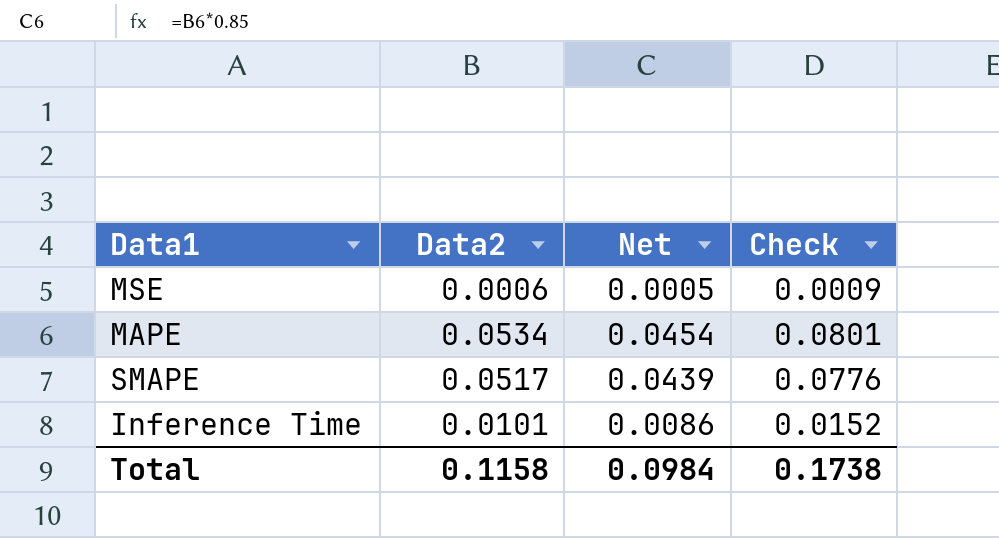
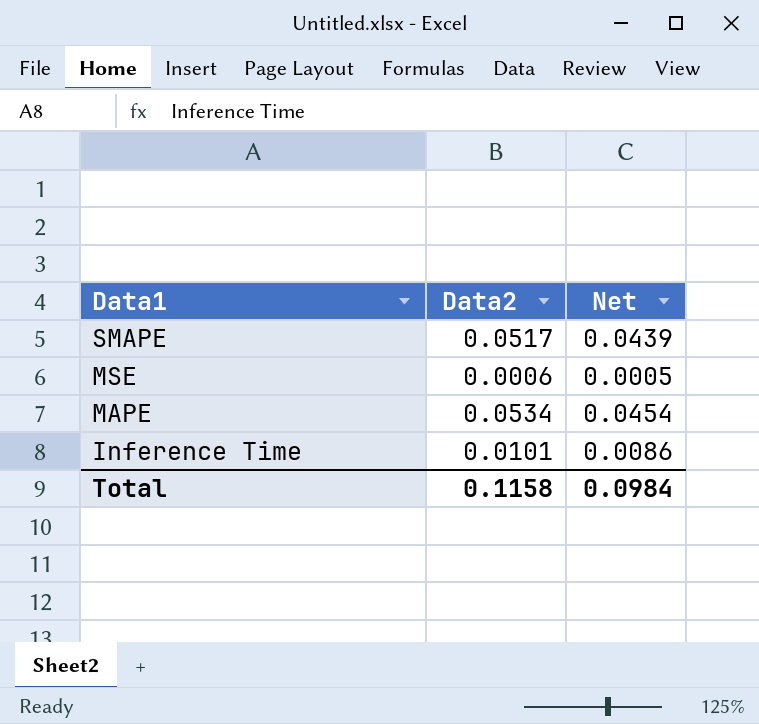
row order: none -> Data1 descending
column Check | formula: [Data2] * 1.5 -> none

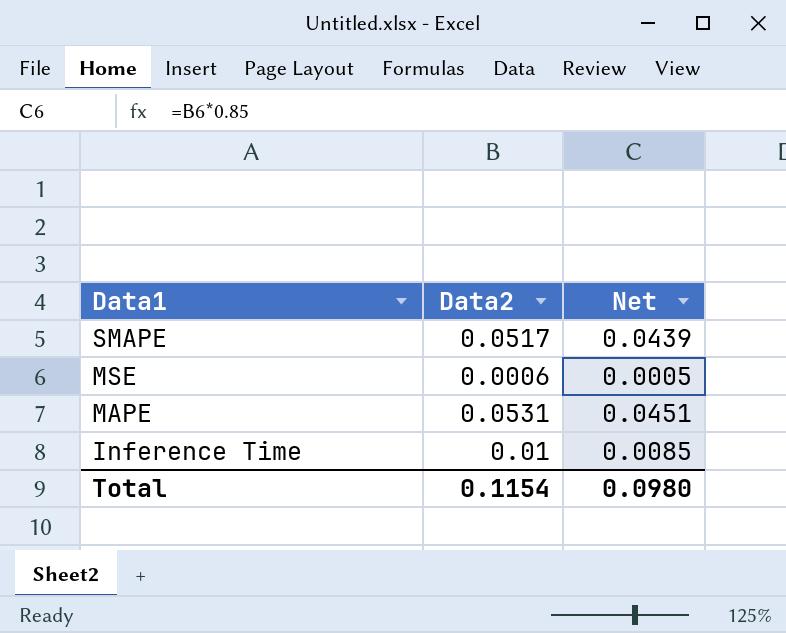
MAPE | Data2: 0.0534 -> 0.0531
MAPE | Net: 0.0454 -> 0.0451
Inference Time | Data2: 0.0101 -> 0.01
Inference Time | Net: 0.0086 -> 0.0085
Total | Data2: 0.1158 -> 0.1154
Total | Net: 0.0984 -> 0.0980

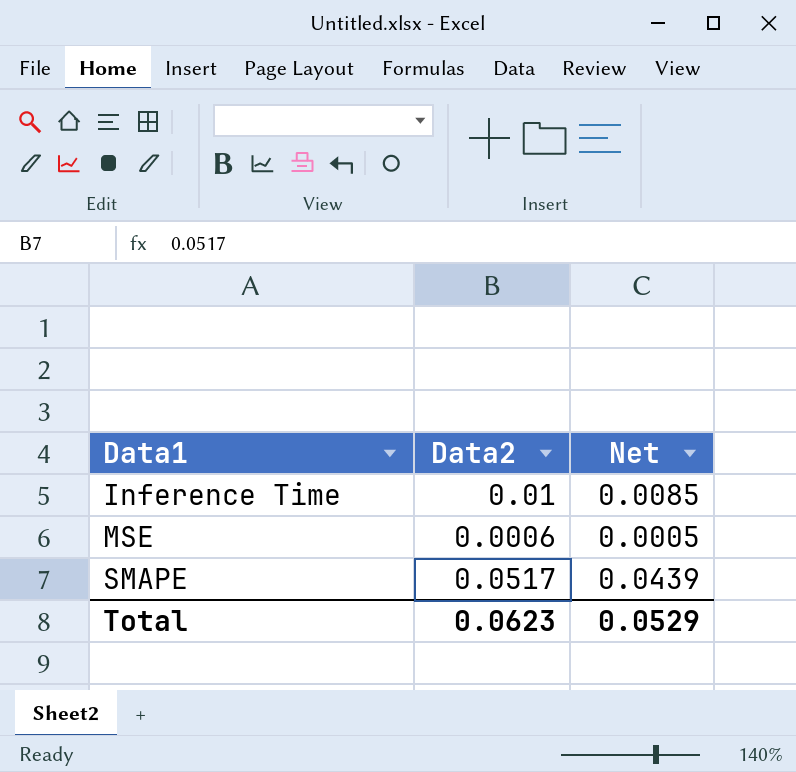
row order: Data1 descending -> Data1 ascending
row MAPE: 0.0531 | 0.0451 -> none
Total | Data2: 0.1154 -> 0.0623
Total | Net: 0.0980 -> 0.0529

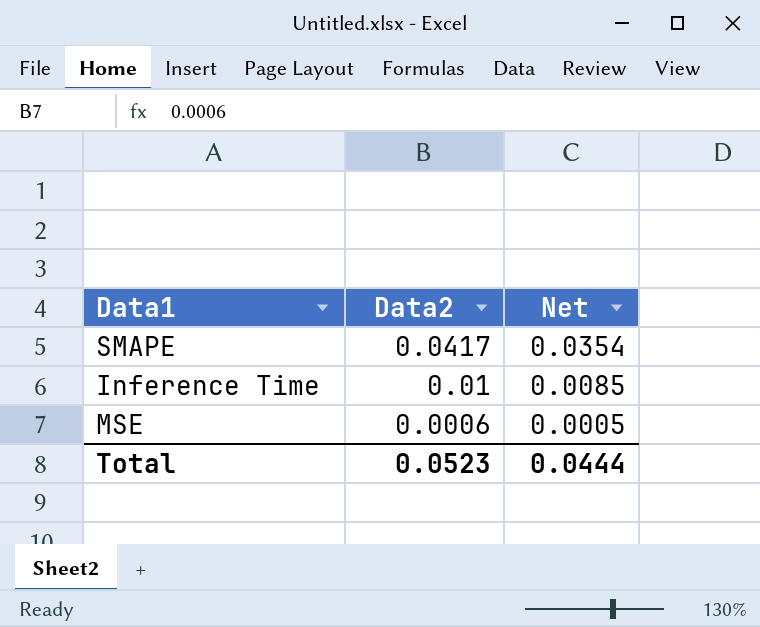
row order: Data1 ascending -> Data2 descending
SMAPE | Data2: 0.0517 -> 0.0417
SMAPE | Net: 0.0439 -> 0.0354
Total | Data2: 0.0623 -> 0.0523
Total | Net: 0.0529 -> 0.0444

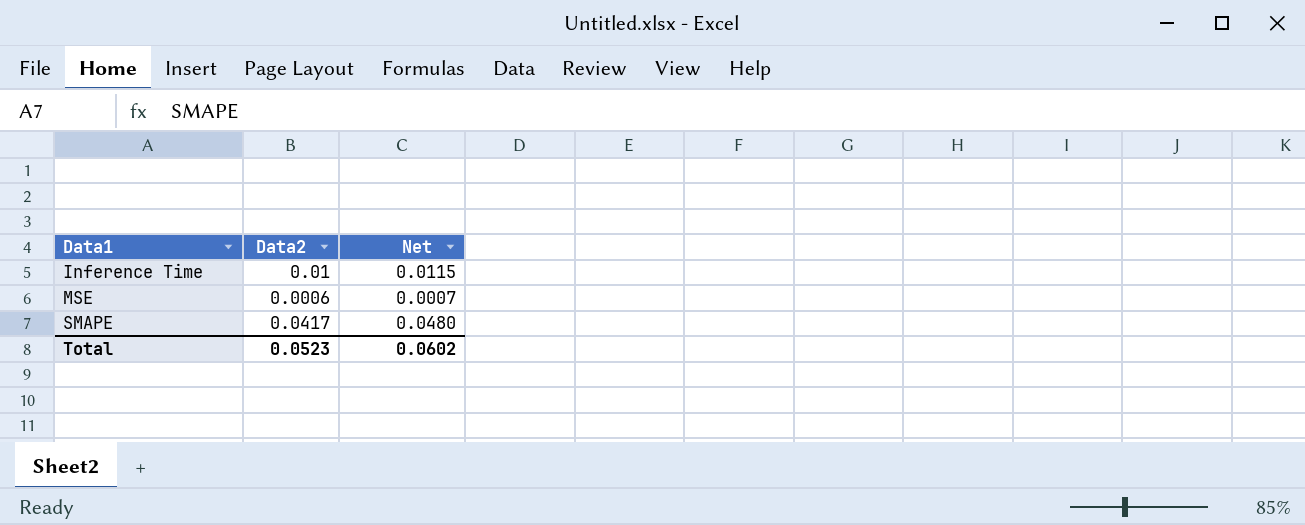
row order: Data2 descending -> Data1 ascending
column Net | formula: [Data2] * 0.85 -> [Data2] * 1.15
Total | Net: 0.0444 -> 0.0602

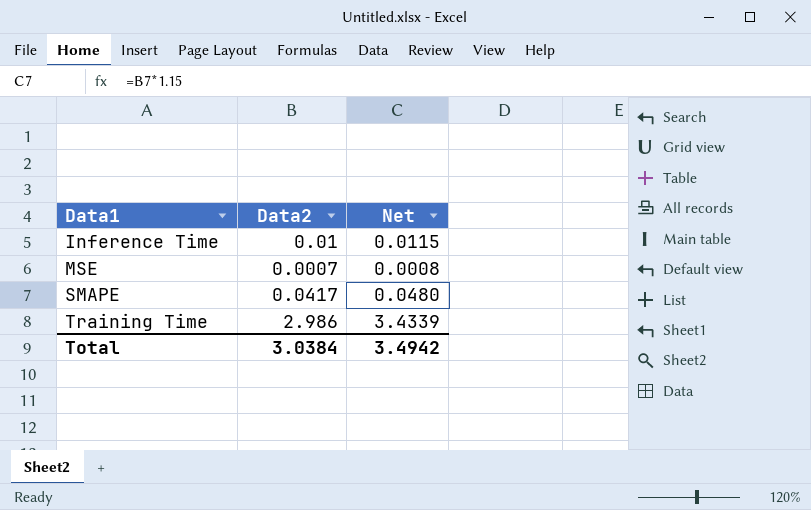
MSE | Data2: 0.0006 -> 0.0007
MSE | Net: 0.0007 -> 0.0008
row Training Time: none -> 2.986 | 3.4339
Total | Data2: 0.0523 -> 3.0384
Total | Net: 0.0602 -> 3.4942

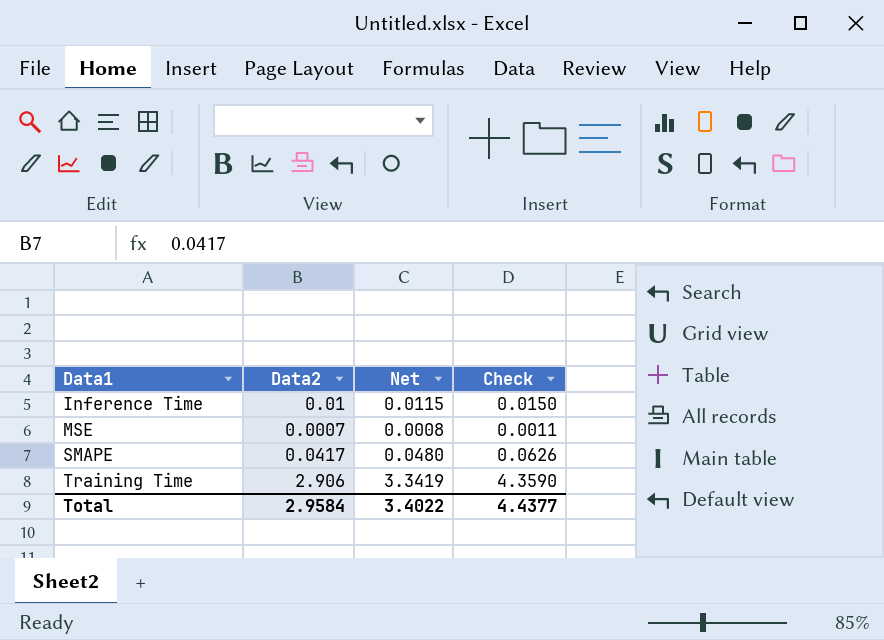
column Check | formula: none -> [Data2] * 1.5
Training Time | Data2: 2.986 -> 2.906
Training Time | Net: 3.4339 -> 3.3419
Total | Data2: 3.0384 -> 2.9584
Total | Net: 3.4942 -> 3.4022

